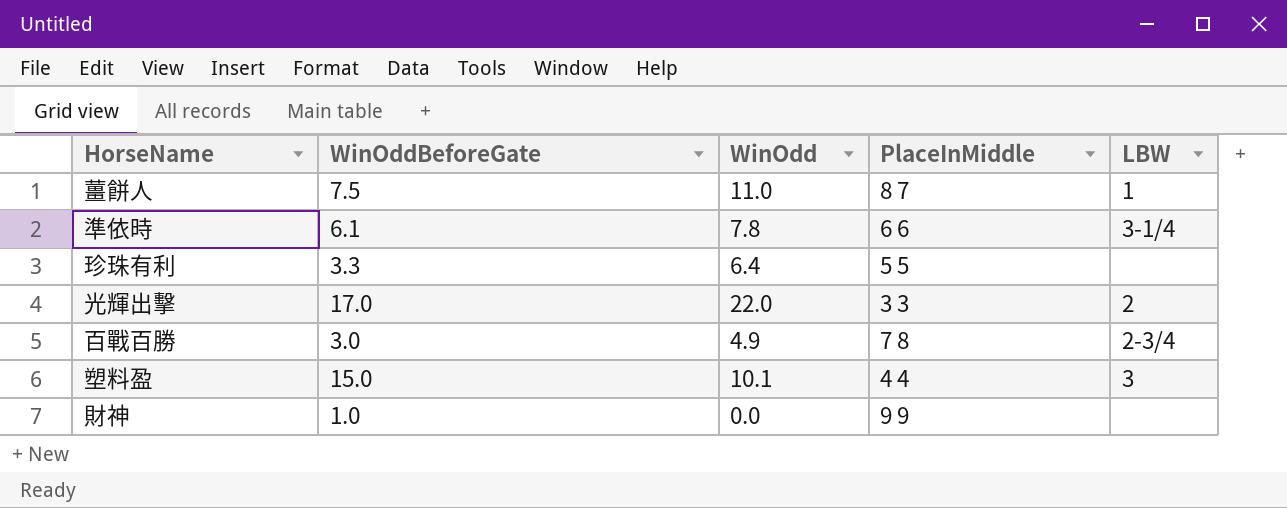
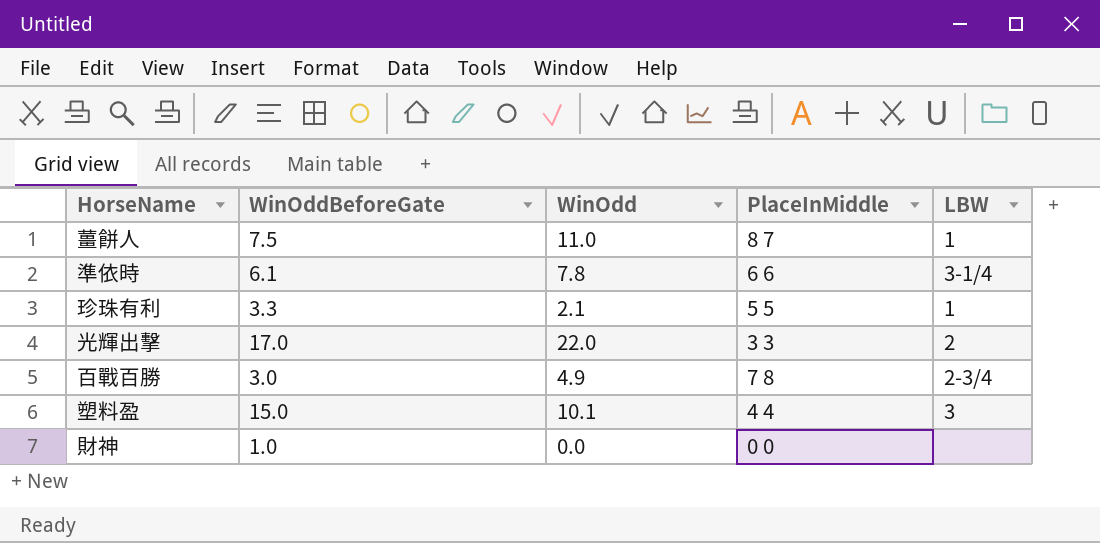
珍珠有利 | WinOdd: 6.4 -> 2.1
珍珠有利 | LBW: none -> 1
財神 | PlaceInMiddle: 9 9 -> 0 0

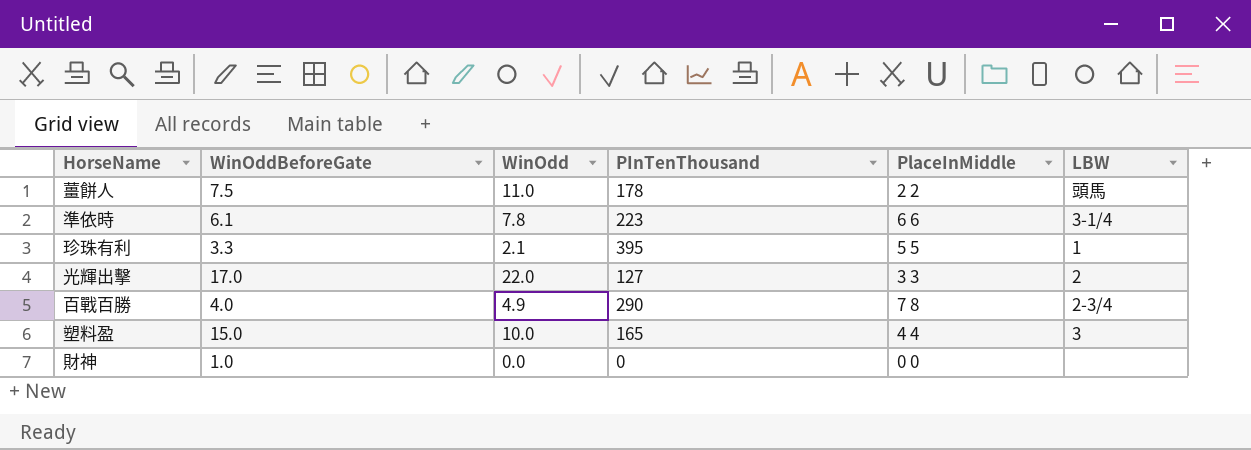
column PInTenThousand | position: none -> 4
薑餅人 | PlaceInMiddle: 8 7 -> 2 2
薑餅人 | LBW: 1 -> 頭馬
百戰百勝 | WinOddBeforeGate: 3.0 -> 4.0
塑料盈 | WinOdd: 10.1 -> 10.0

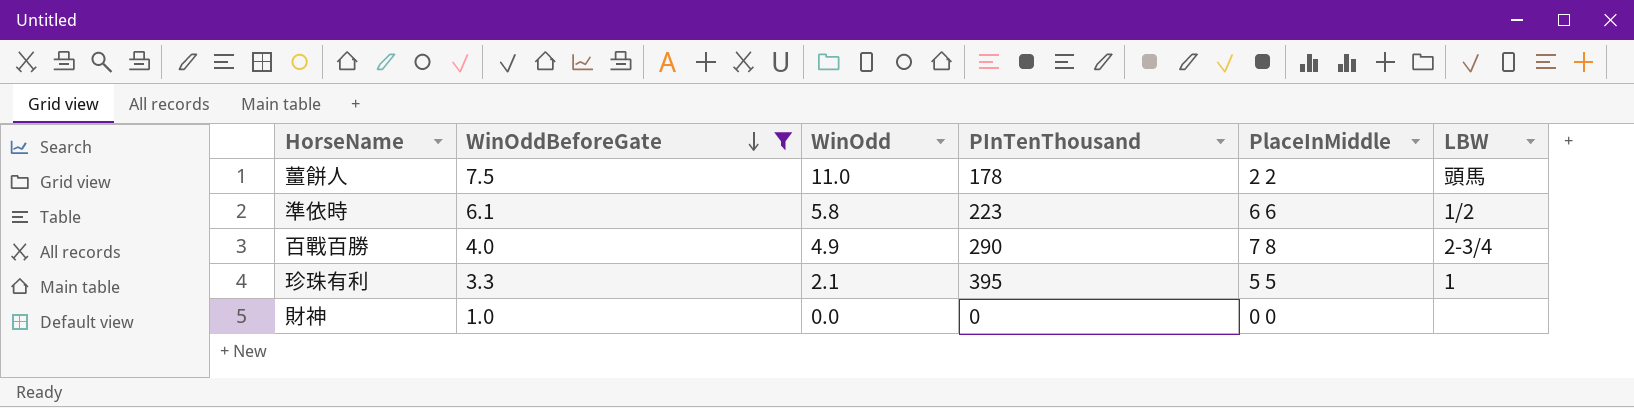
filter: none -> WinOddBeforeGate <= 7.5
row order: none -> WinOddBeforeGate descending
準依時 | WinOdd: 7.8 -> 5.8
準依時 | LBW: 3-1/4 -> 1/2

